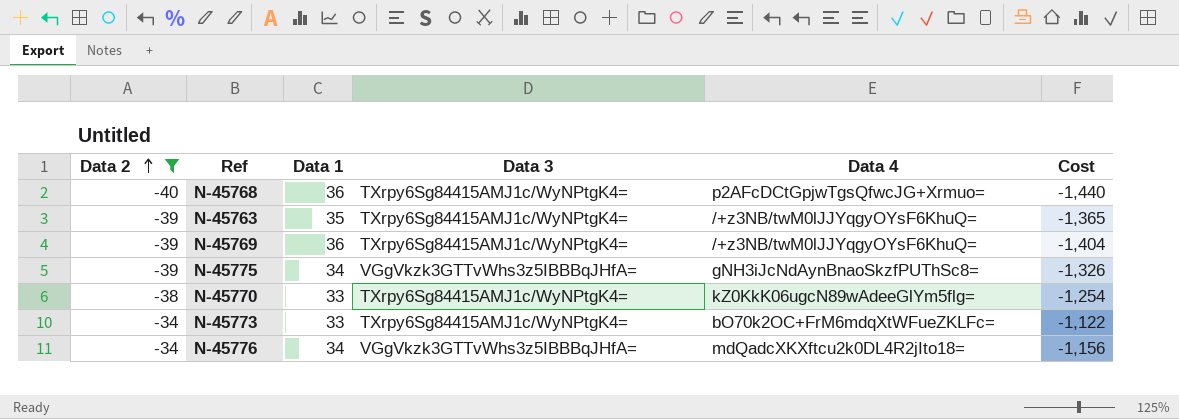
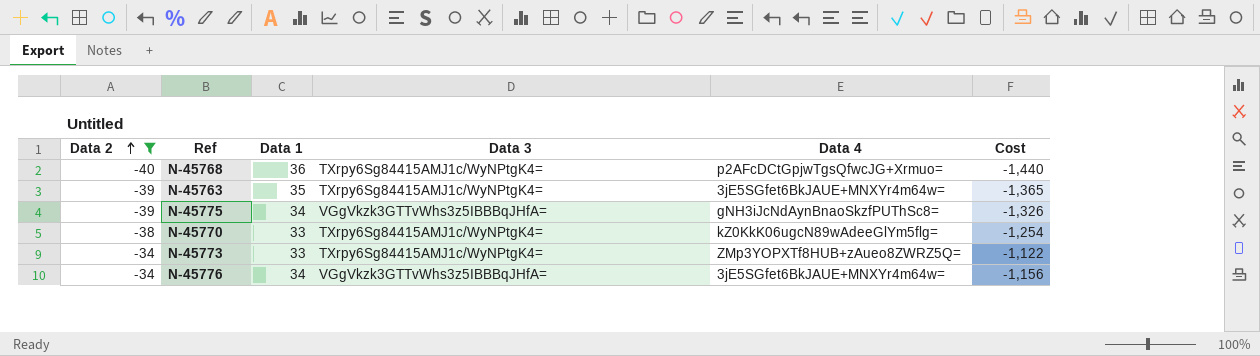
row N-45769: -39 | 36 | TXrpy6Sg84415AMJ1c/WyNPtgK4= | /+z3NB/twM0lJJYqgyOYsF6KhuQ= | -1,404 -> none
N-45763 | Data 4: /+z3NB/twM0lJJYqgyOYsF6KhuQ= -> 3jE5SGfet6BkJAUE+MNXYr4m64w=
N-45773 | Data 4: bO70k2OC+FrM6mdqXtWFueZKLFc= -> ZMp3YOPXTf8HUB+zAueo8ZWRZ5Q=
N-45776 | Data 4: mdQadcXKXftcu2k0DL4R2jIto18= -> 3jE5SGfet6BkJAUE+MNXYr4m64w=

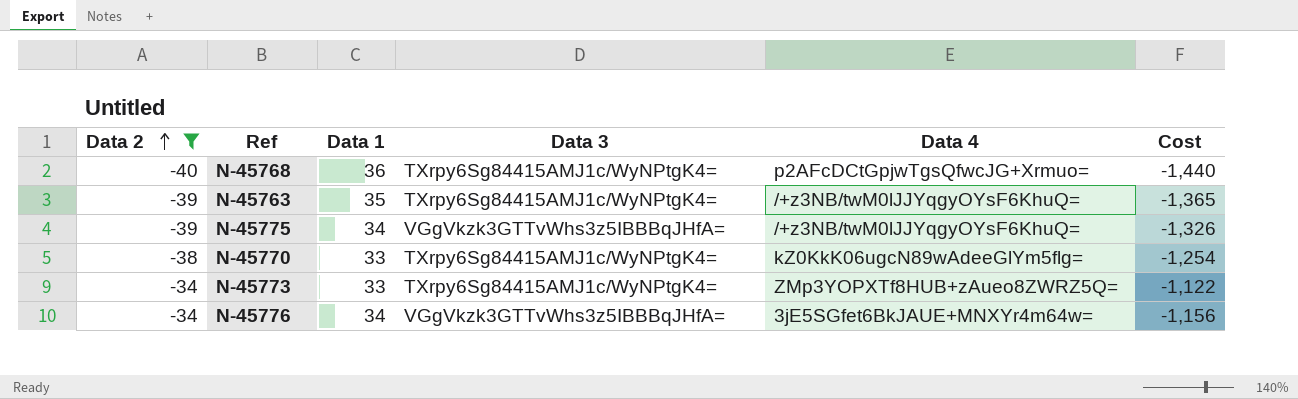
N-45763 | Data 4: 3jE5SGfet6BkJAUE+MNXYr4m64w= -> /+z3NB/twM0lJJYqgyOYsF6KhuQ=
N-45775 | Data 4: gNH3iJcNdAynBnaoSkzfPUThSc8= -> /+z3NB/twM0lJJYqgyOYsF6KhuQ=

